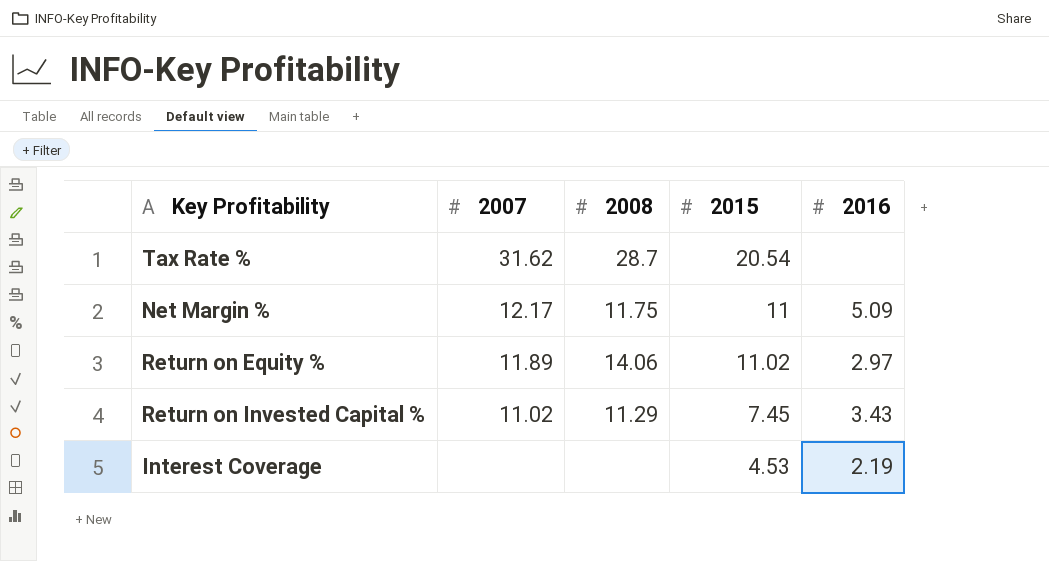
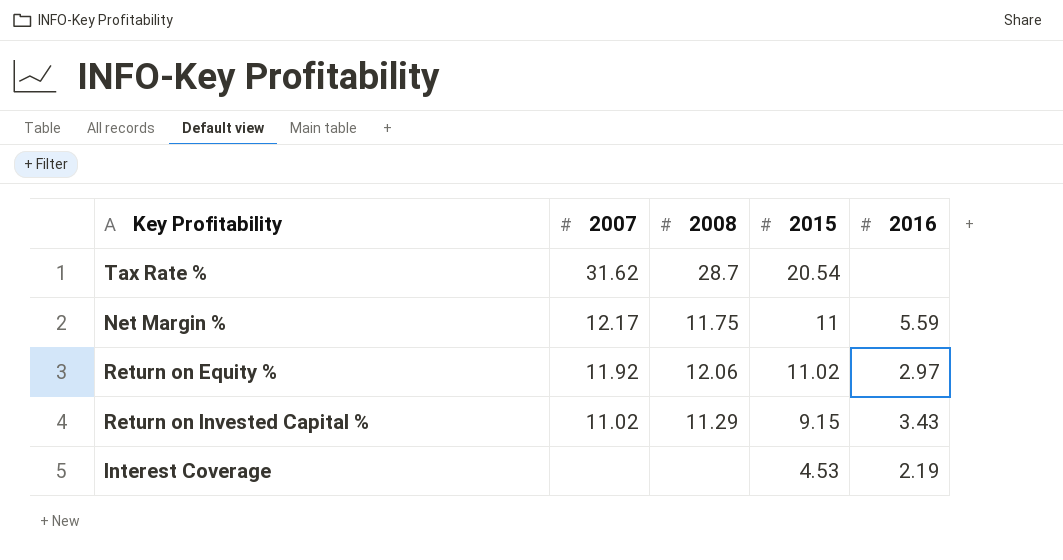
Net Margin % | 2016: 5.09 -> 5.59
Return on Equity % | 2007: 11.89 -> 11.92
Return on Equity % | 2008: 14.06 -> 12.06
Return on Invested Capital % | 2015: 7.45 -> 9.15

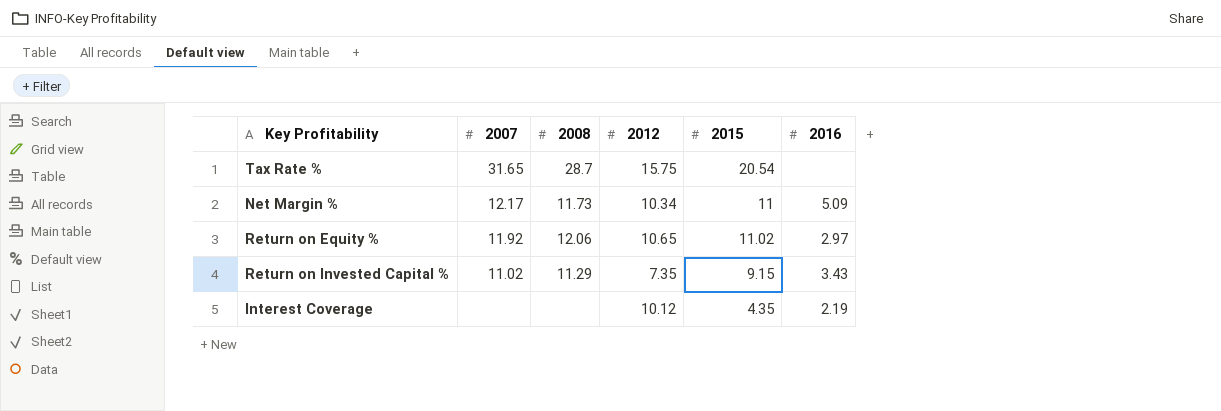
column 2012 | position: none -> 4
Tax Rate % | 2007: 31.62 -> 31.65
Net Margin % | 2008: 11.75 -> 11.73
Net Margin % | 2016: 5.59 -> 5.09
Interest Coverage | 2015: 4.53 -> 4.35

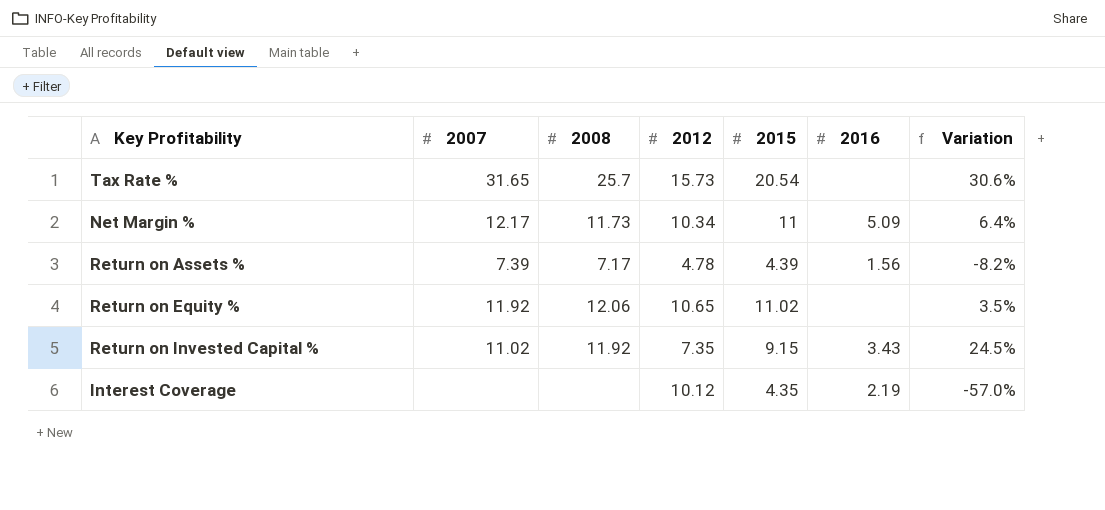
column Variation | formula: none -> ([2015] - [2012]) / [2012]
Tax Rate % | 2008: 28.7 -> 25.7
Tax Rate % | 2012: 15.75 -> 15.73
row Return on Assets %: none -> 7.39 | 7.17 | 4.78 | 4.39 | 1.56 | -8.2%
Return on Equity % | 2016: 2.97 -> none
Return on Invested Capital % | 2008: 11.29 -> 11.92

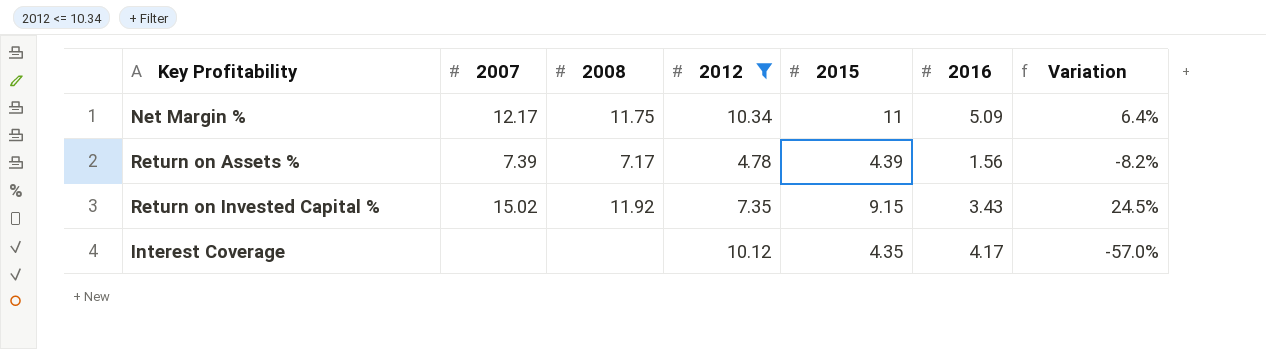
filter: none -> 2012 <= 10.34
Net Margin % | 2008: 11.73 -> 11.75
Return on Invested Capital % | 2007: 11.02 -> 15.02
Interest Coverage | 2016: 2.19 -> 4.17

